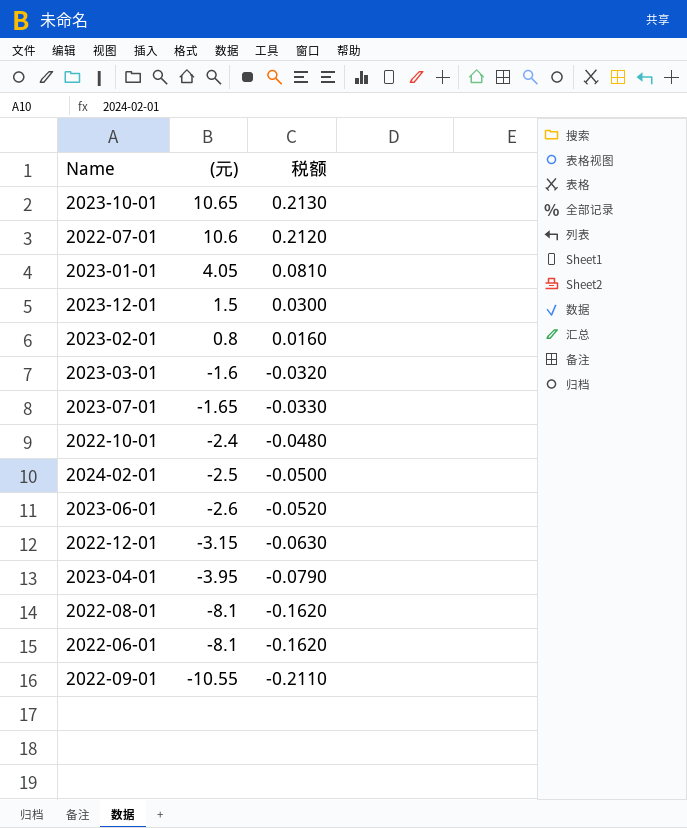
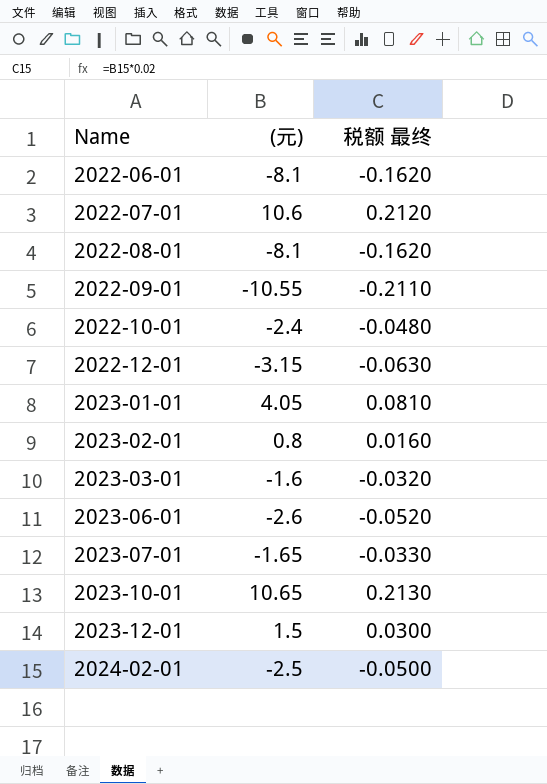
row order: (元) descending -> Name ascending
column name: 税额 -> 税额 最终
row 2023-04-01: -3.95 | -0.0790 -> none

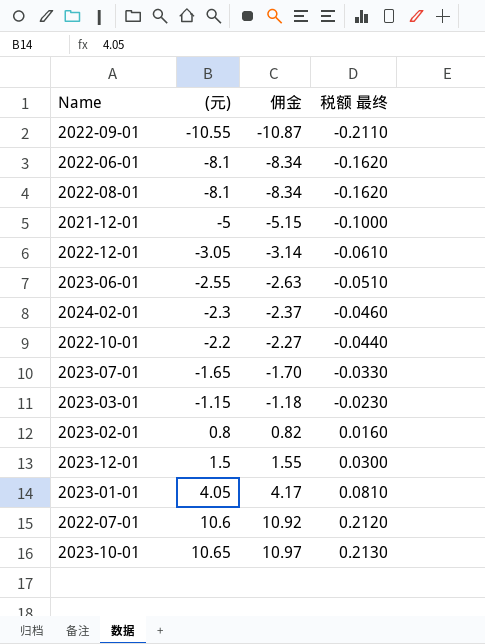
row order: Name ascending -> (元) ascending
column 佣金 | formula: none -> [(元)] * 1.03
row 2021-12-01: none -> -5 | -5.15 | -0.1000
2022-12-01 | (元): -3.15 -> -3.05
2022-12-01 | 税额 最终: -0.0630 -> -0.0610
2023-06-01 | (元): -2.6 -> -2.55
2023-06-01 | 税额 最终: -0.0520 -> -0.0510
2024-02-01 | (元): -2.5 -> -2.3
2024-02-01 | 税额 最终: -0.0500 -> -0.0460
2022-10-01 | (元): -2.4 -> -2.2
2022-10-01 | 税额 最终: -0.0480 -> -0.0440
2023-03-01 | (元): -1.6 -> -1.15
2023-03-01 | 税额 最终: -0.0320 -> -0.0230

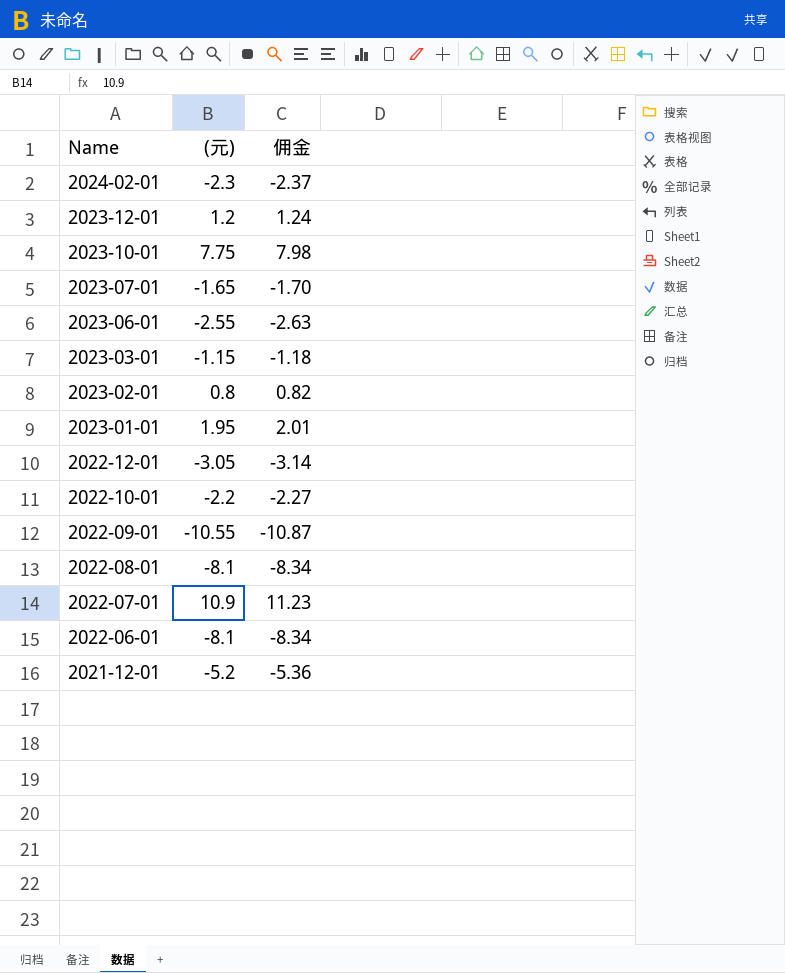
row order: (元) ascending -> Name descending
column 税额 最终 | formula: [(元)] * 0.02 -> none
2023-12-01 | (元): 1.5 -> 1.2
2023-12-01 | 佣金: 1.55 -> 1.24
2023-10-01 | (元): 10.65 -> 7.75
2023-10-01 | 佣金: 10.97 -> 7.98
2023-01-01 | (元): 4.05 -> 1.95
2023-01-01 | 佣金: 4.17 -> 2.01
2022-07-01 | (元): 10.6 -> 10.9
2022-07-01 | 佣金: 10.92 -> 11.23
2021-12-01 | (元): -5 -> -5.2
2021-12-01 | 佣金: -5.15 -> -5.36

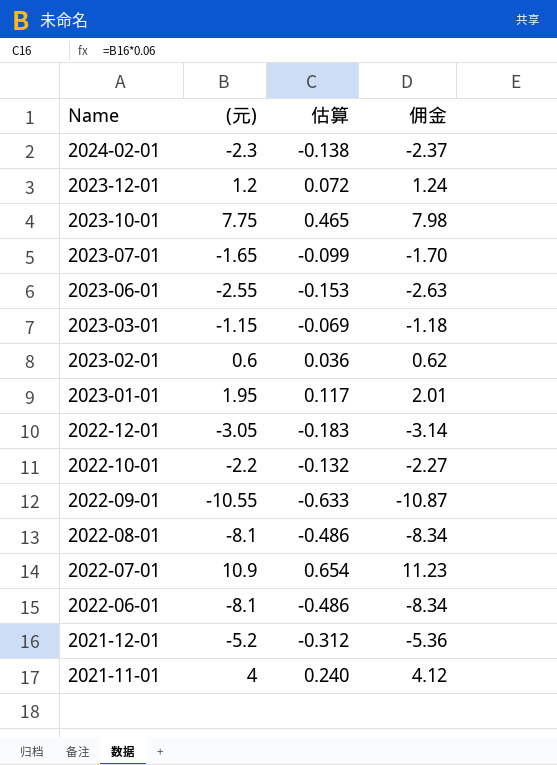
column 估算 | formula: none -> [(元)] * 0.06
2023-02-01 | (元): 0.8 -> 0.6
2023-02-01 | 佣金: 0.82 -> 0.62
row 2021-11-01: none -> 4 | 0.240 | 4.12

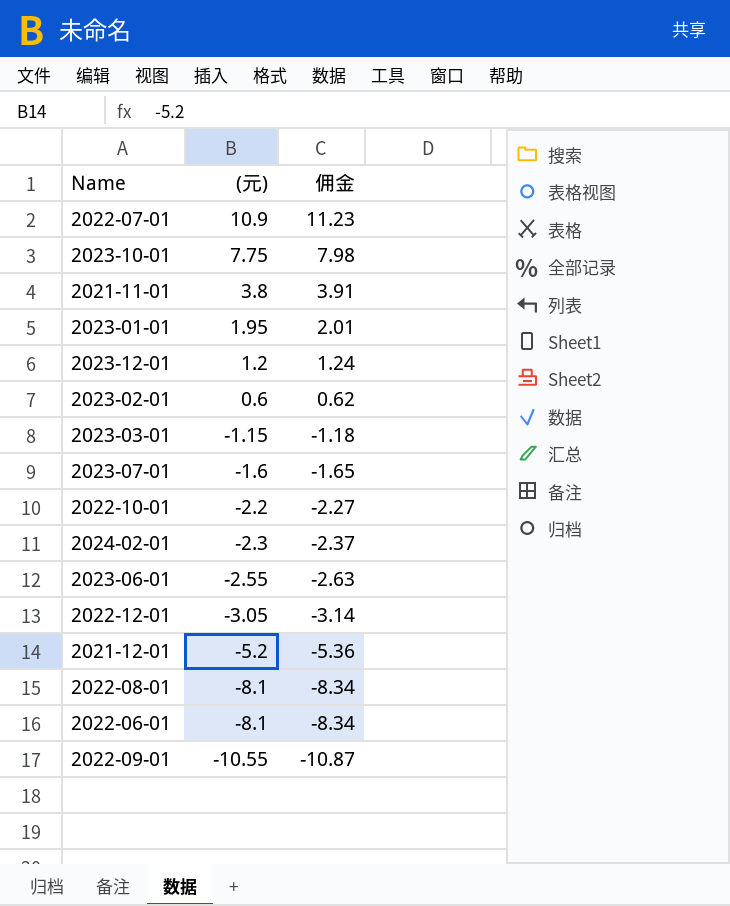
row order: Name descending -> (元) descending
column 估算 | formula: [(元)] * 0.06 -> none
2021-11-01 | (元): 4 -> 3.8
2021-11-01 | 佣金: 4.12 -> 3.91
2023-07-01 | (元): -1.65 -> -1.6
2023-07-01 | 佣金: -1.70 -> -1.65

